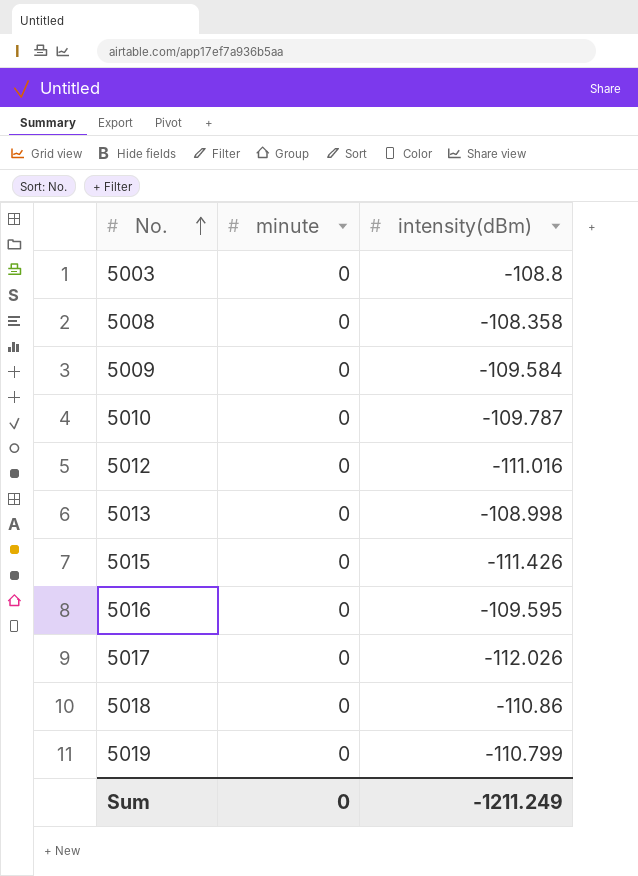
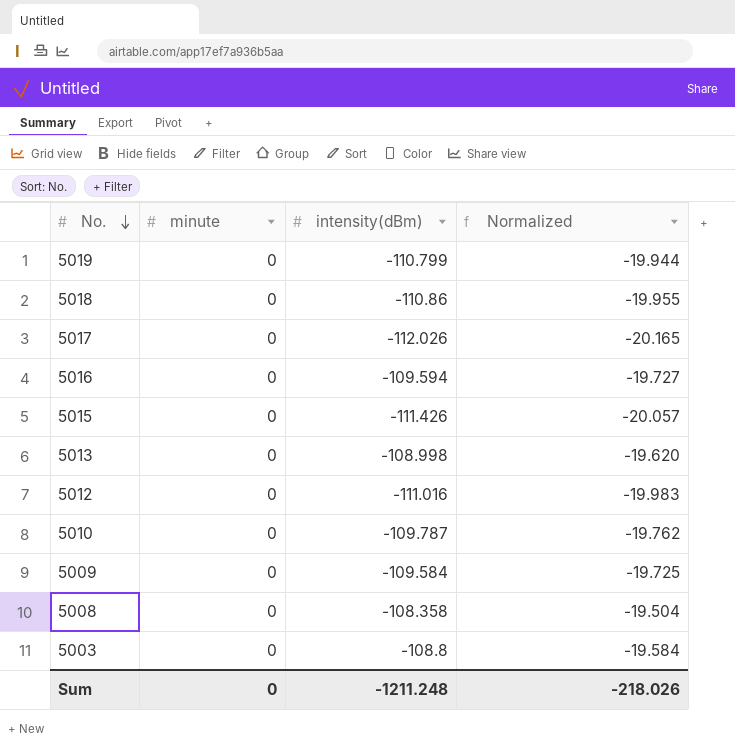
row order: No. ascending -> No. descending
column Normalized | formula: none -> [intensity(dBm)] * 0.18
5016 | intensity(dBm): -109.595 -> -109.594
Sum | intensity(dBm): -1211.249 -> -1211.248

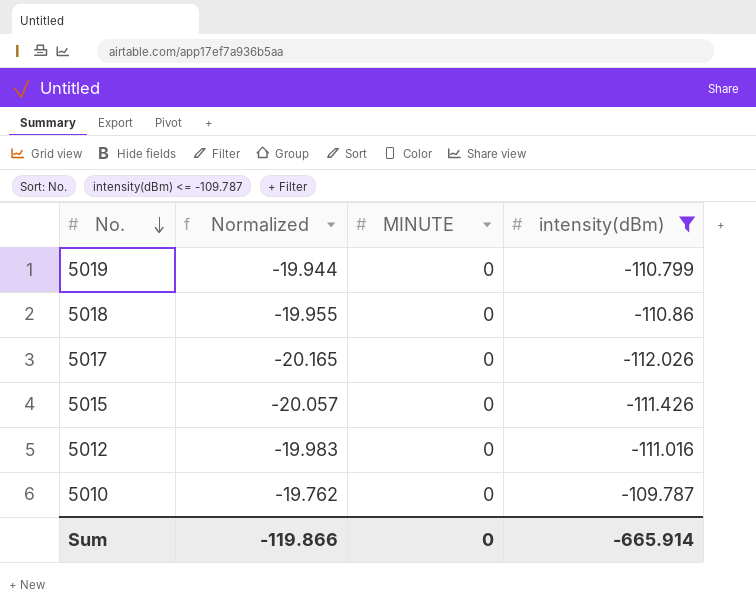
filter: none -> intensity(dBm) <= -109.787
column Normalized | position: 4 -> 2
column name: minute -> MINUTE
Sum | Normalized: -218.026 -> -119.866
Sum | intensity(dBm): -1211.248 -> -665.914

